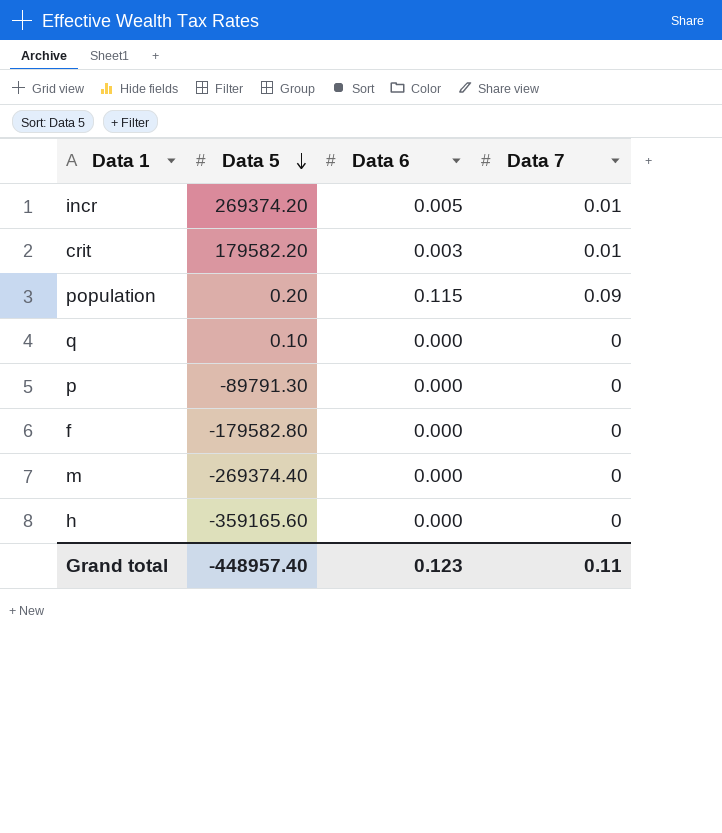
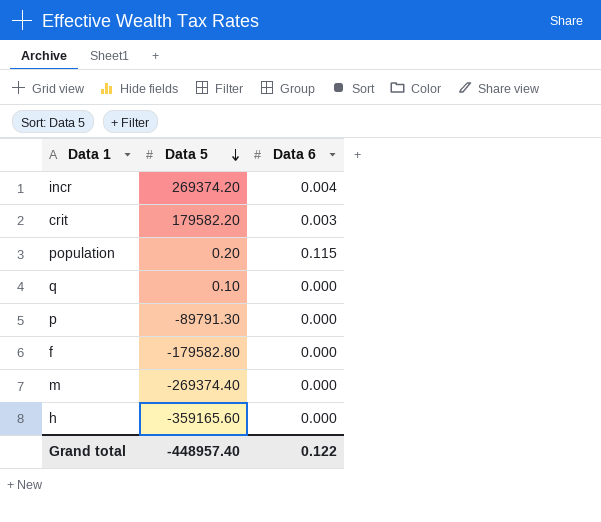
column Data 7 | position: 4 -> none
incr | Data 6: 0.005 -> 0.004
Grand total | Data 6: 0.123 -> 0.122

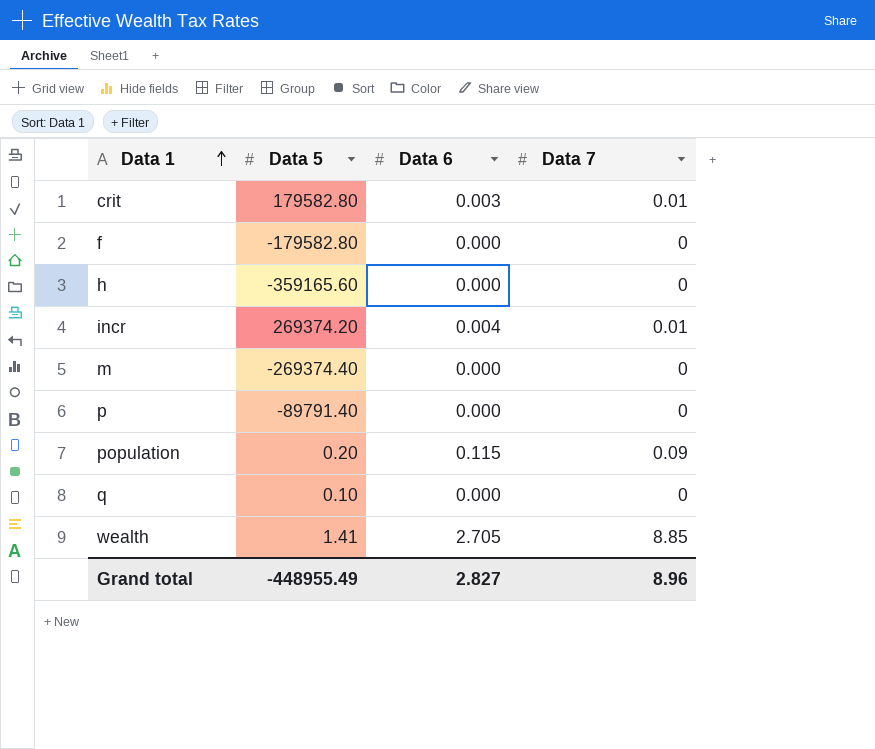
row order: Data 5 descending -> Data 1 ascending
column Data 7 | position: none -> 4
crit | Data 5: 179582.20 -> 179582.80
p | Data 5: -89791.30 -> -89791.40
row wealth: none -> 1.41 | 2.705 | 8.85
Grand total | Data 5: -448957.40 -> -448955.49
Grand total | Data 6: 0.122 -> 2.827

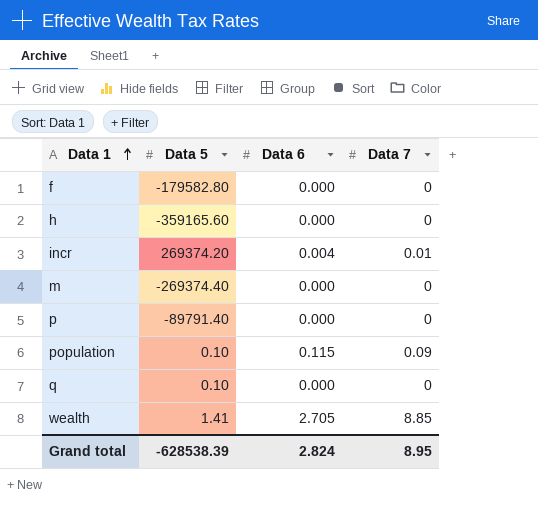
row crit: 179582.80 | 0.003 | 0.01 -> none
population | Data 5: 0.20 -> 0.10
Grand total | Data 5: -448955.49 -> -628538.39
Grand total | Data 6: 2.827 -> 2.824
Grand total | Data 7: 8.96 -> 8.95

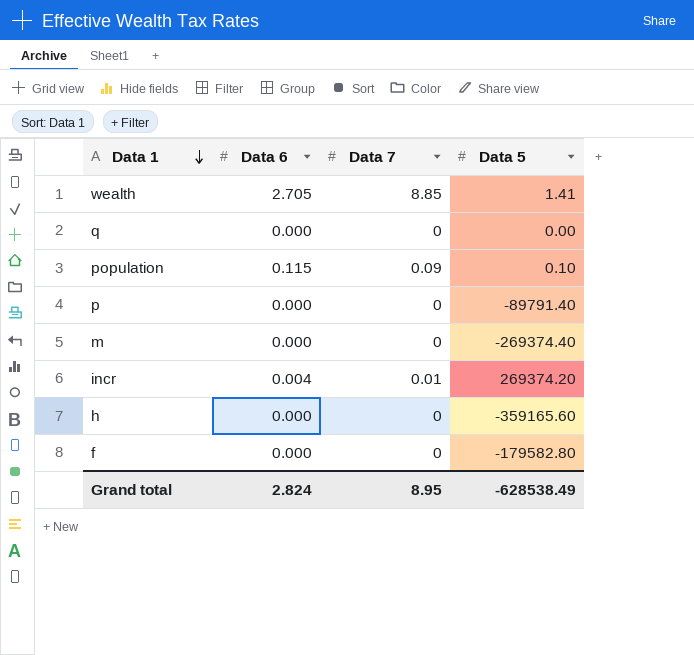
row order: Data 1 ascending -> Data 1 descending
column Data 5 | position: 2 -> 4
q | Data 5: 0.10 -> 0.00
Grand total | Data 5: -628538.39 -> -628538.49

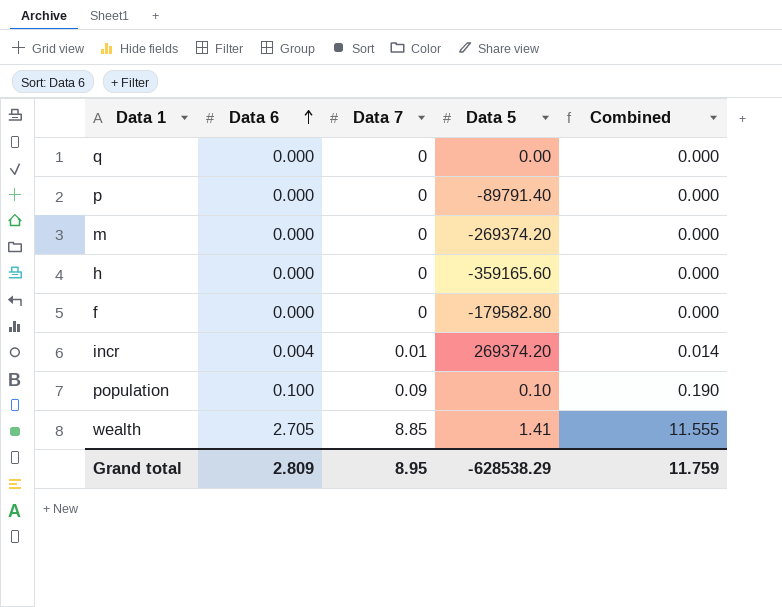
row order: Data 1 descending -> Data 6 ascending
column Combined | formula: none -> [Data 6] + [Data 7]
m | Data 5: -269374.40 -> -269374.20
population | Data 6: 0.115 -> 0.100
Grand total | Data 6: 2.824 -> 2.809
Grand total | Data 5: -628538.49 -> -628538.29

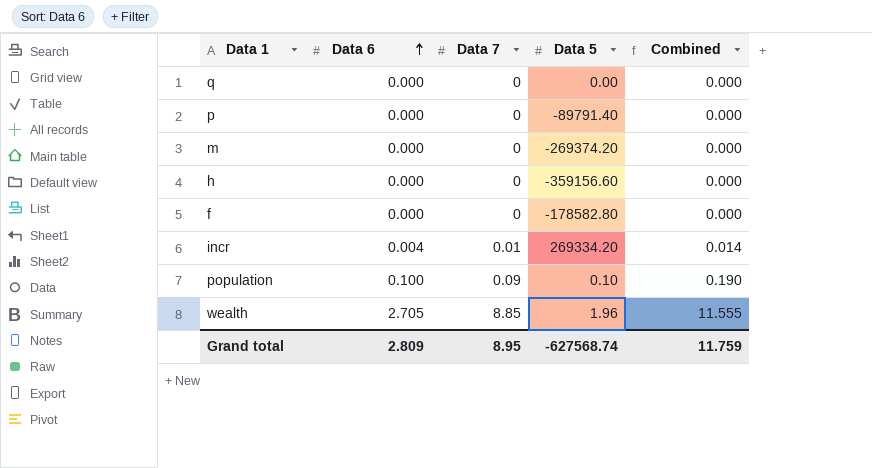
h | Data 5: -359165.60 -> -359156.60
f | Data 5: -179582.80 -> -178582.80
incr | Data 5: 269374.20 -> 269334.20
wealth | Data 5: 1.41 -> 1.96
Grand total | Data 5: -628538.29 -> -627568.74

